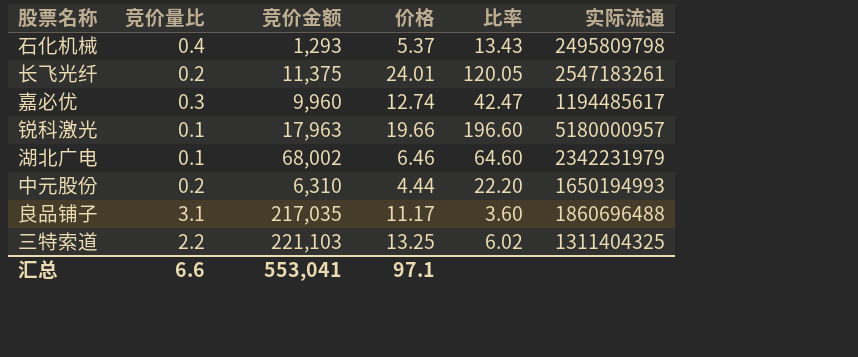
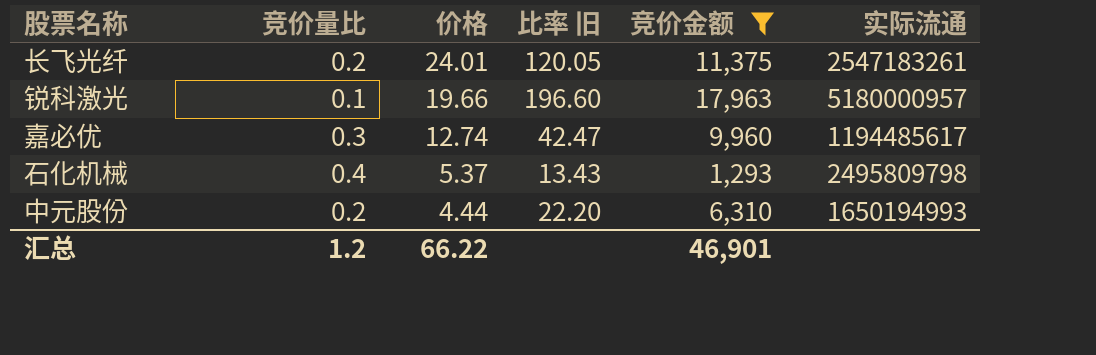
filter: none -> 竞价金额 <= 17,963
row order: none -> 价格 descending
column name: 比率 -> 比率 旧
column 竞价金额 | position: 3 -> 5
汇总 | 竞价量比: 6.6 -> 1.2
汇总 | 价格: 97.1 -> 66.22
汇总 | 竞价金额: 553,041 -> 46,901

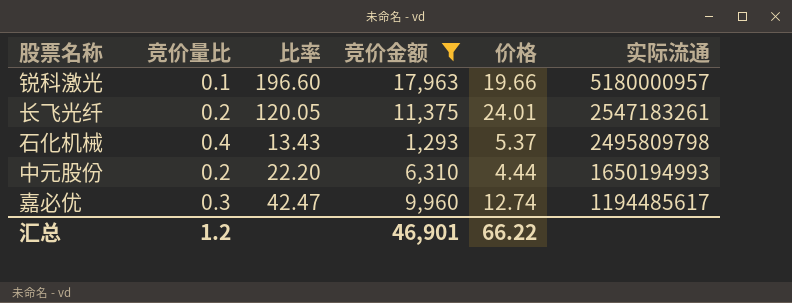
row order: 价格 descending -> 实际流通 descending
column name: 比率 旧 -> 比率
column 价格 | position: 3 -> 5

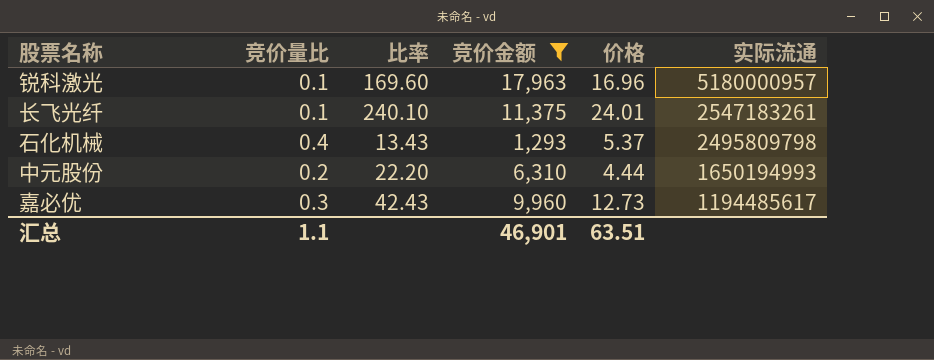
锐科激光 | 比率: 196.60 -> 169.60
锐科激光 | 价格: 19.66 -> 16.96
长飞光纤 | 竞价量比: 0.2 -> 0.1
长飞光纤 | 比率: 120.05 -> 240.10
嘉必优 | 比率: 42.47 -> 42.43
嘉必优 | 价格: 12.74 -> 12.73
汇总 | 竞价量比: 1.2 -> 1.1
汇总 | 价格: 66.22 -> 63.51

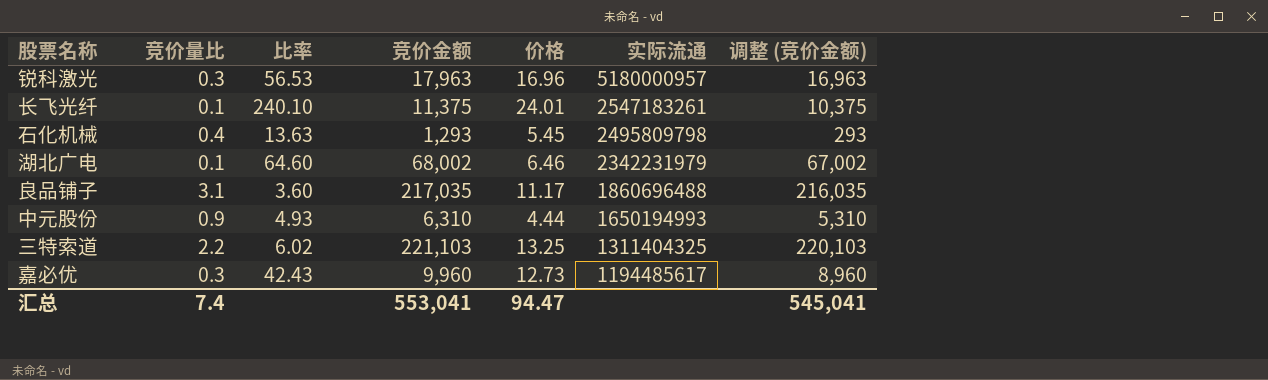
filter: 竞价金额 <= 17,963 -> none
column 调整 (竞价金额) | formula: none -> [竞价金额] - 1000
锐科激光 | 竞价量比: 0.1 -> 0.3
锐科激光 | 比率: 169.60 -> 56.53
石化机械 | 比率: 13.43 -> 13.63
石化机械 | 价格: 5.37 -> 5.45
中元股份 | 竞价量比: 0.2 -> 0.9
中元股份 | 比率: 22.20 -> 4.93
汇总 | 竞价量比: 1.1 -> 7.4
汇总 | 竞价金额: 46,901 -> 553,041
汇总 | 价格: 63.51 -> 94.47

